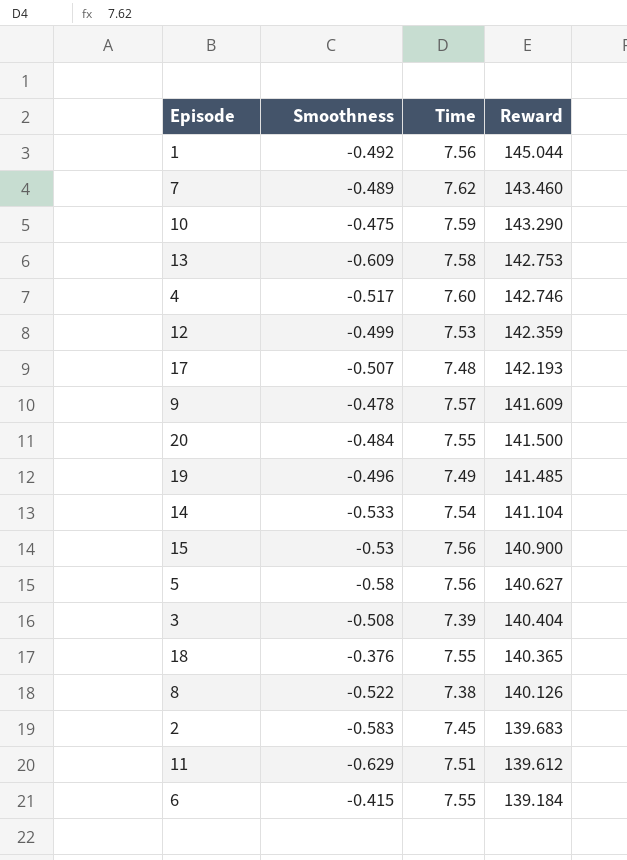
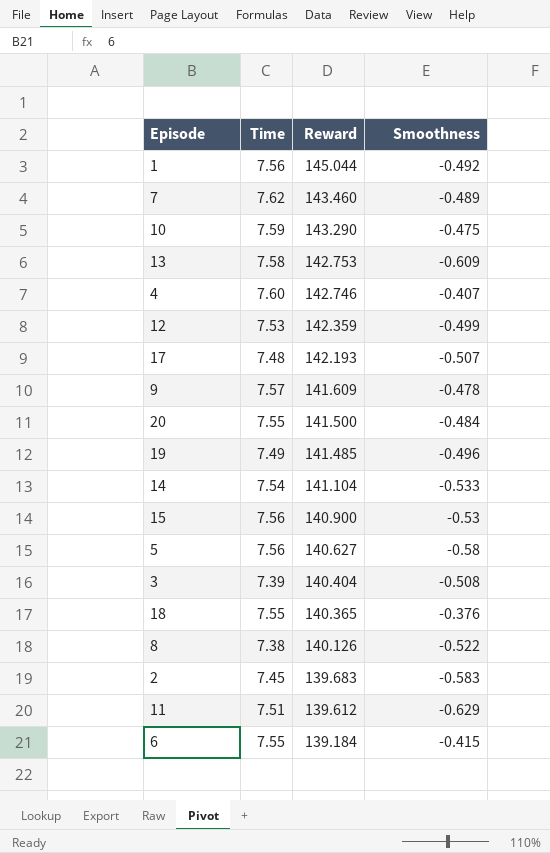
column Smoothness | position: 2 -> 4
4 | Smoothness: -0.517 -> -0.407

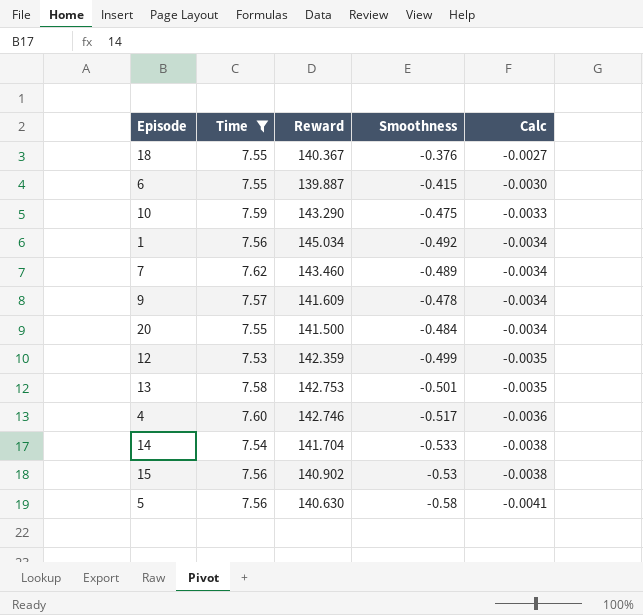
filter: none -> Time >= 7.53
row order: Reward descending -> Calc descending
column Calc | formula: none -> [Smoothness] / [Reward]
18 | Reward: 140.365 -> 140.367
6 | Reward: 139.184 -> 139.887
1 | Reward: 145.044 -> 145.034
13 | Smoothness: -0.609 -> -0.501
4 | Smoothness: -0.407 -> -0.517
14 | Reward: 141.104 -> 141.704
15 | Reward: 140.900 -> 140.902
5 | Reward: 140.627 -> 140.630

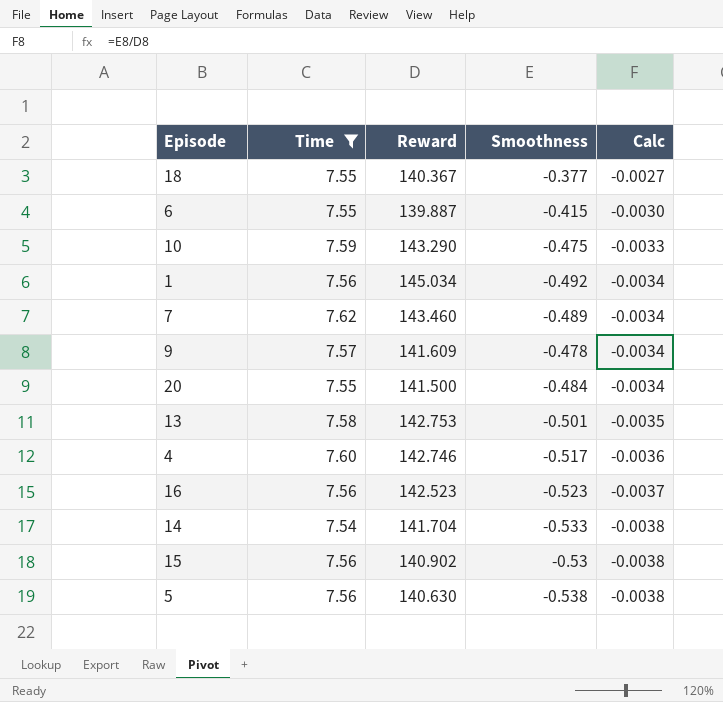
row 12: 7.53 | 142.359 | -0.499 | -0.0035 -> none
18 | Smoothness: -0.376 -> -0.377
row 16: none -> 7.56 | 142.523 | -0.523 | -0.0037
5 | Smoothness: -0.58 -> -0.538
5 | Calc: -0.0041 -> -0.0038

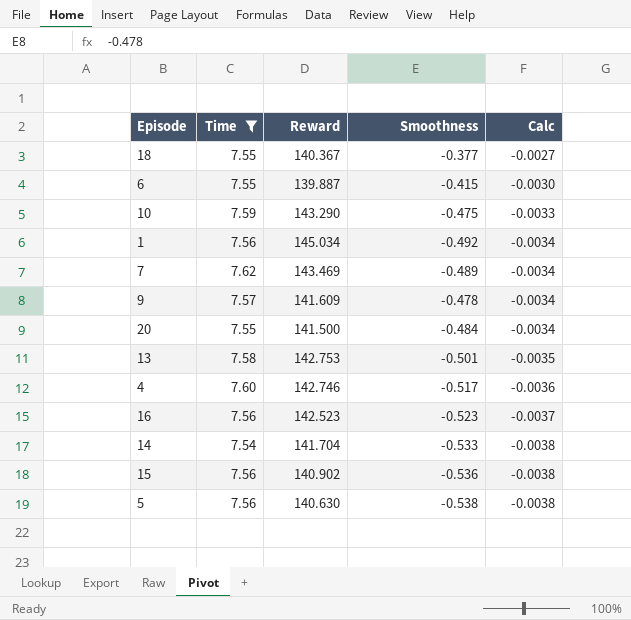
7 | Reward: 143.460 -> 143.469
15 | Smoothness: -0.53 -> -0.536

